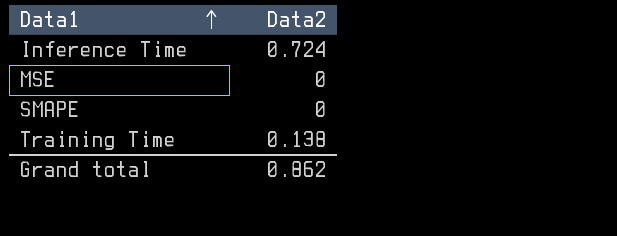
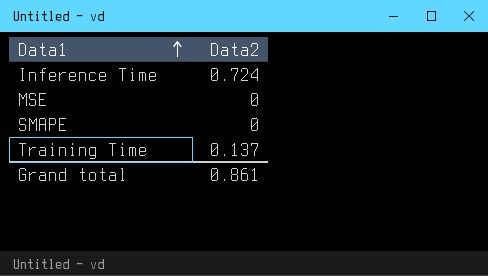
Training Time | Data2: 0.138 -> 0.137
Grand total | Data2: 0.862 -> 0.861

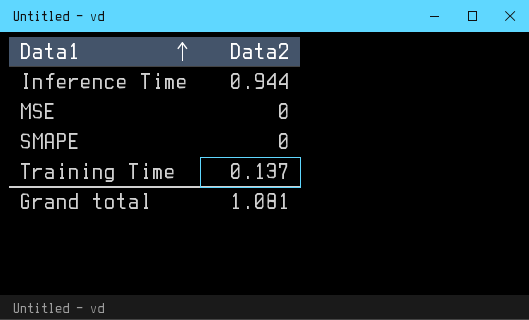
Inference Time | Data2: 0.724 -> 0.944
Grand total | Data2: 0.861 -> 1.081

